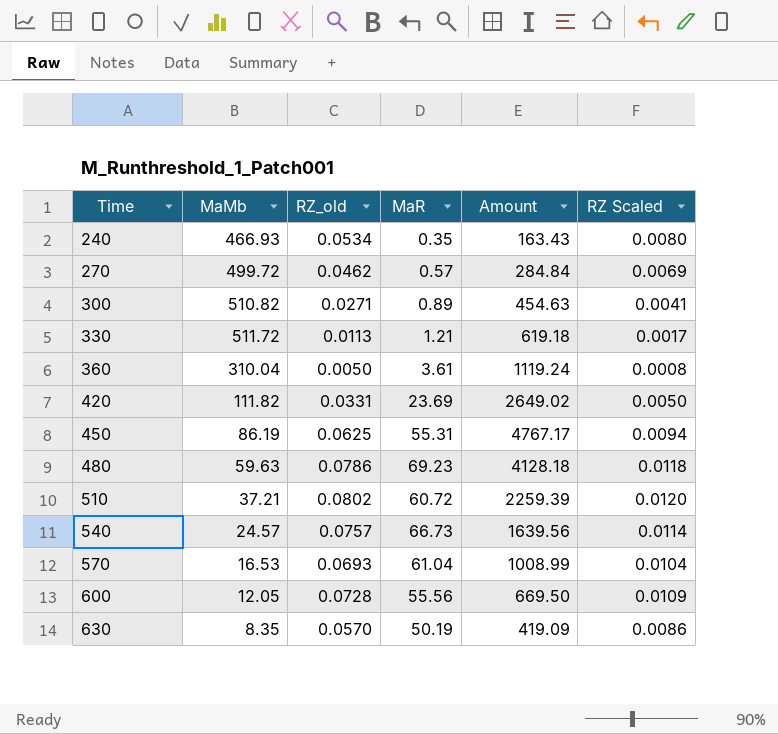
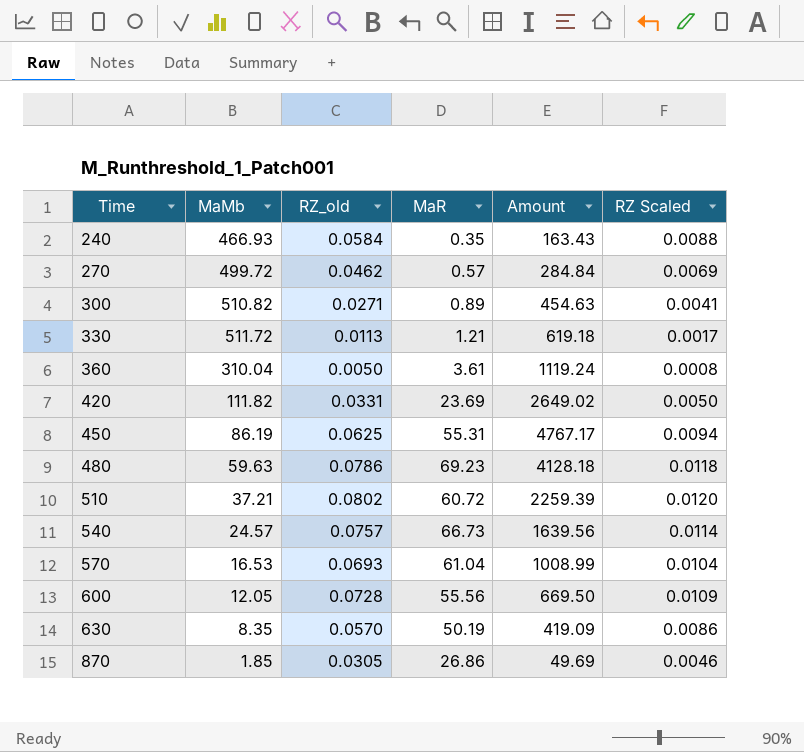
240 | RZ_old: 0.0534 -> 0.0584
240 | RZ Scaled: 0.0080 -> 0.0088
row 870: none -> 1.85 | 0.0305 | 26.86 | 49.69 | 0.0046

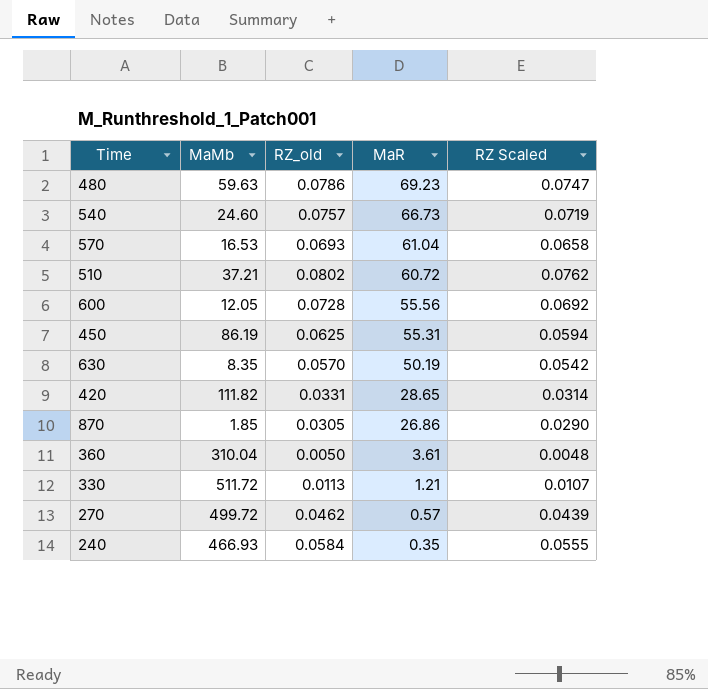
row order: Time ascending -> MaR descending
column Amount | formula: [MaMb] * [MaR] -> none
column RZ Scaled | formula: [RZ_old] * 0.15 -> [RZ_old] * 0.95
row 300: 510.82 | 0.0271 | 0.89 | 454.63 | 0.0041 -> none
540 | MaMb: 24.57 -> 24.60
420 | MaR: 23.69 -> 28.65

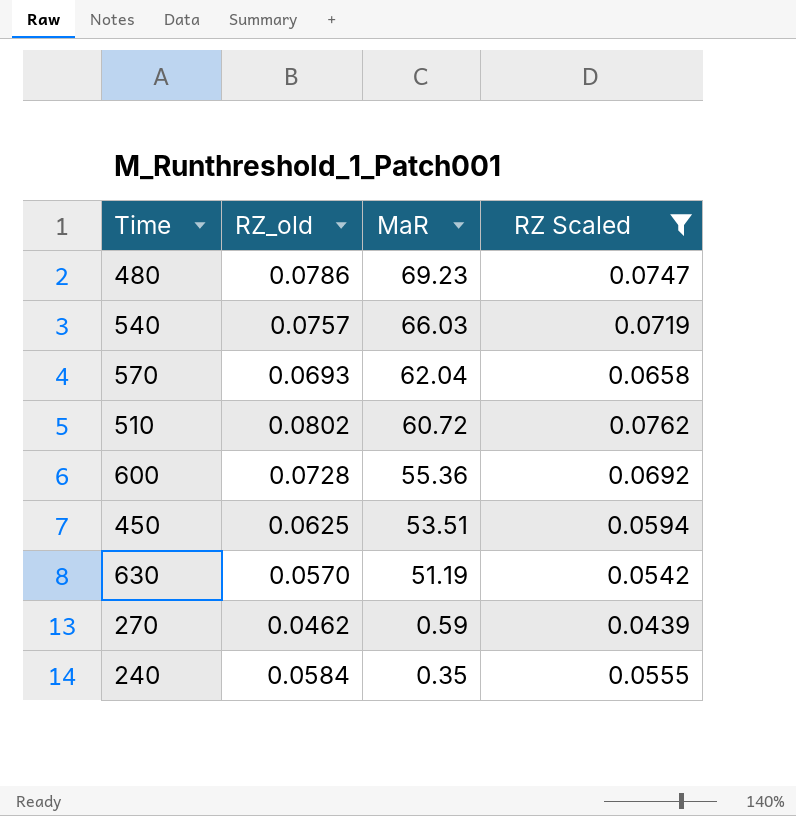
filter: none -> RZ Scaled >= 0.0439
column MaMb | position: 2 -> none
540 | MaR: 66.73 -> 66.03
570 | MaR: 61.04 -> 62.04
600 | MaR: 55.56 -> 55.36
450 | MaR: 55.31 -> 53.51
630 | MaR: 50.19 -> 51.19
270 | MaR: 0.57 -> 0.59

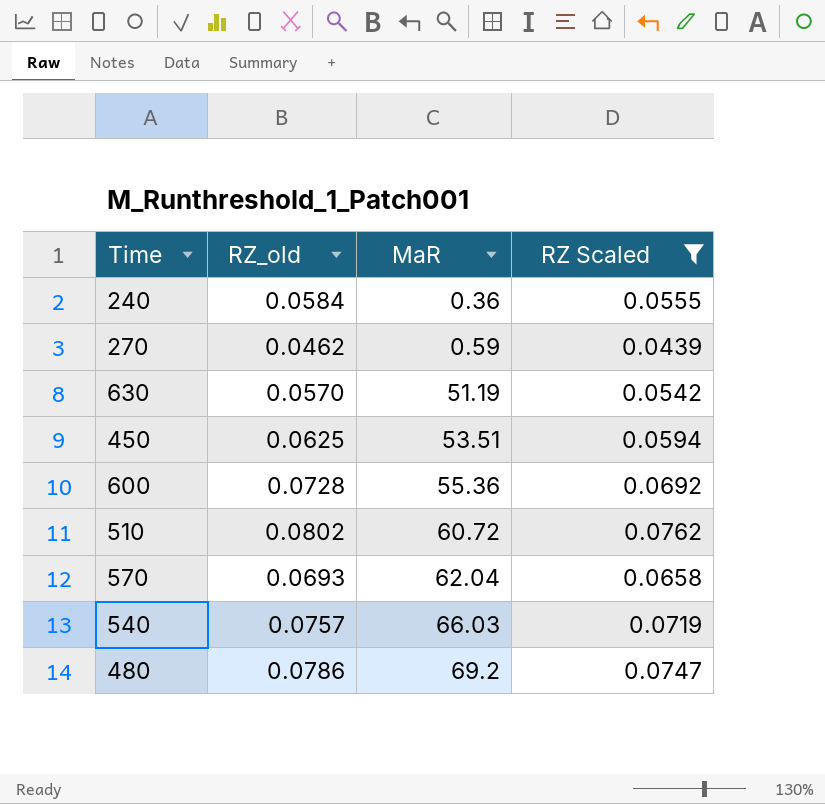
row order: MaR descending -> MaR ascending
240 | MaR: 0.35 -> 0.36
480 | MaR: 69.23 -> 69.2

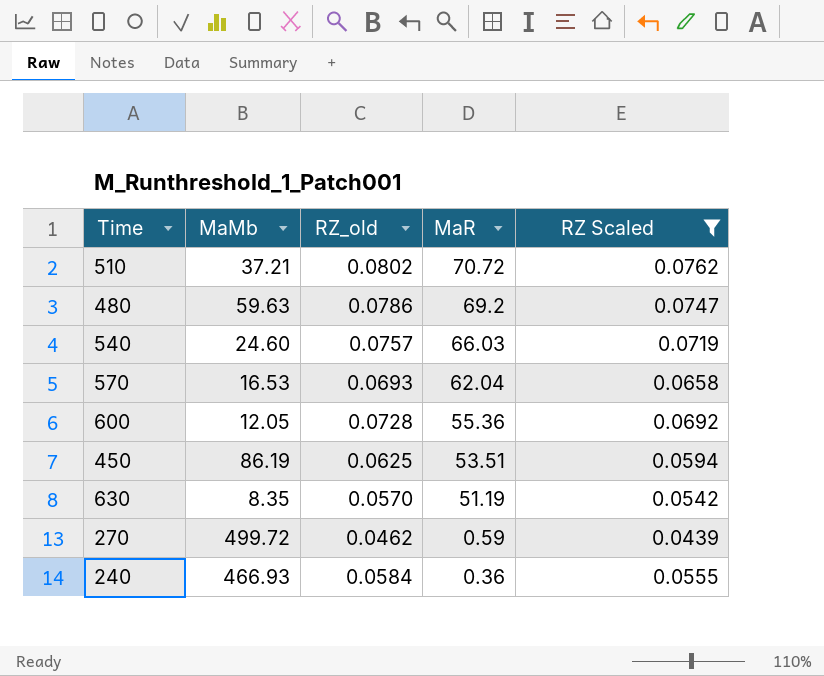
row order: MaR ascending -> MaR descending
column MaMb | position: none -> 2
510 | MaR: 60.72 -> 70.72

